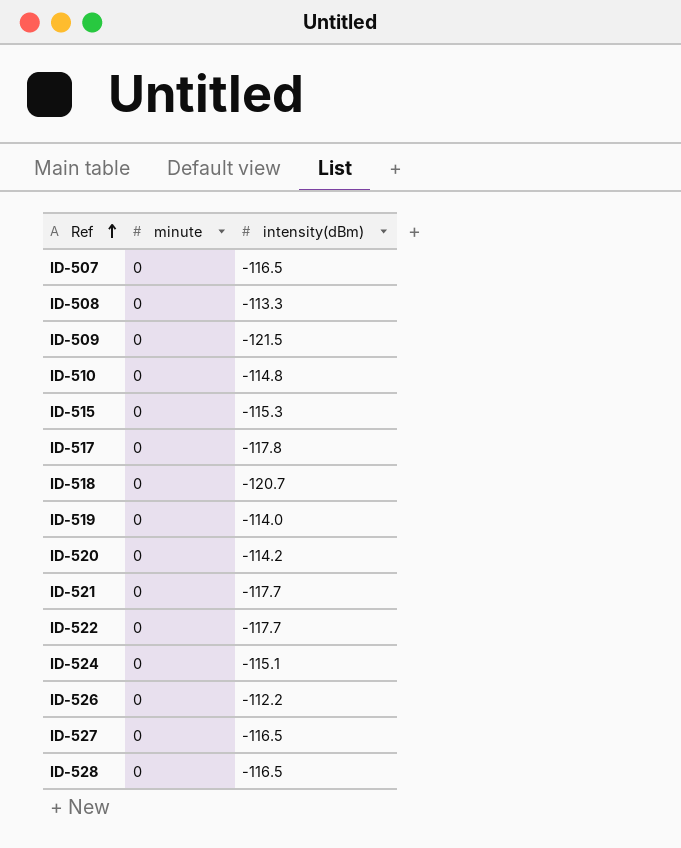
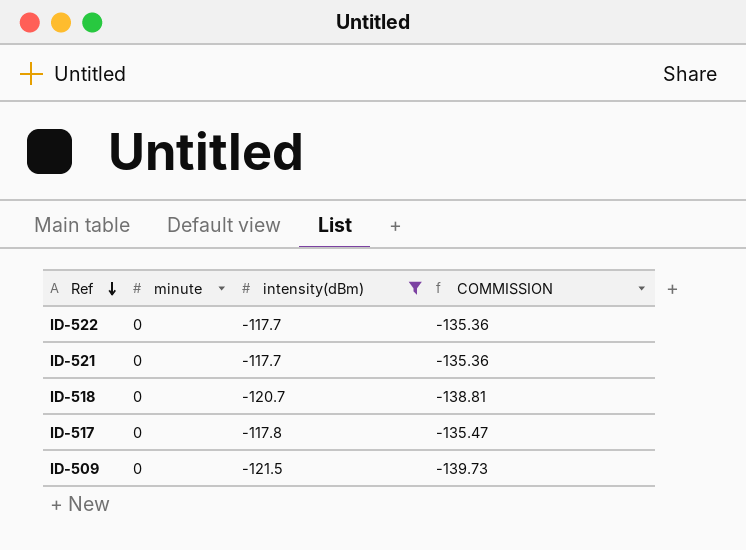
filter: none -> intensity(dBm) <= -117.7
row order: Ref ascending -> Ref descending
column COMMISSION | formula: none -> [intensity(dBm)] * 1.15

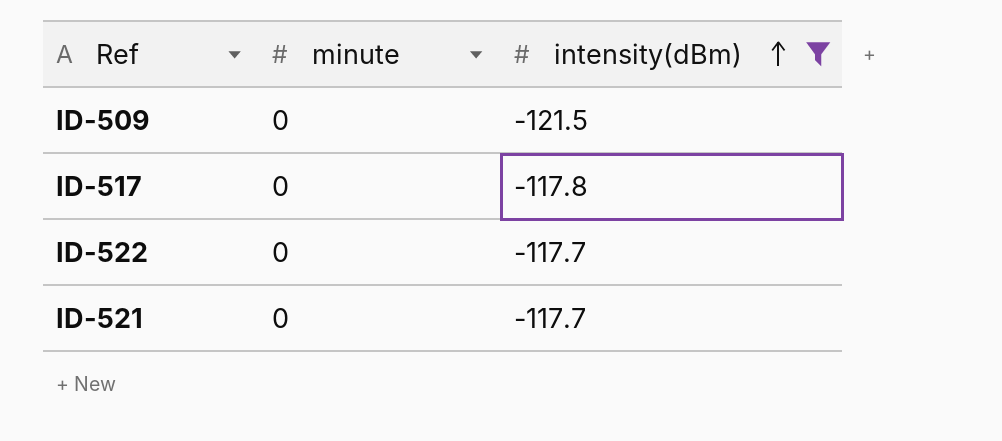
row order: Ref descending -> intensity(dBm) ascending
column COMMISSION | formula: [intensity(dBm)] * 1.15 -> none
row ID-518: 0 | -120.7 | -138.81 -> none

